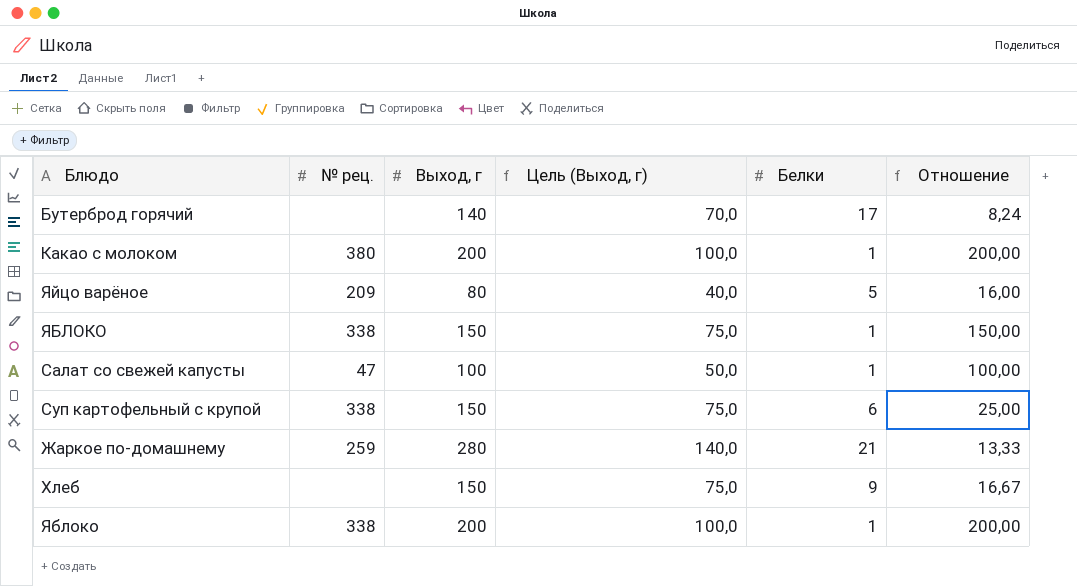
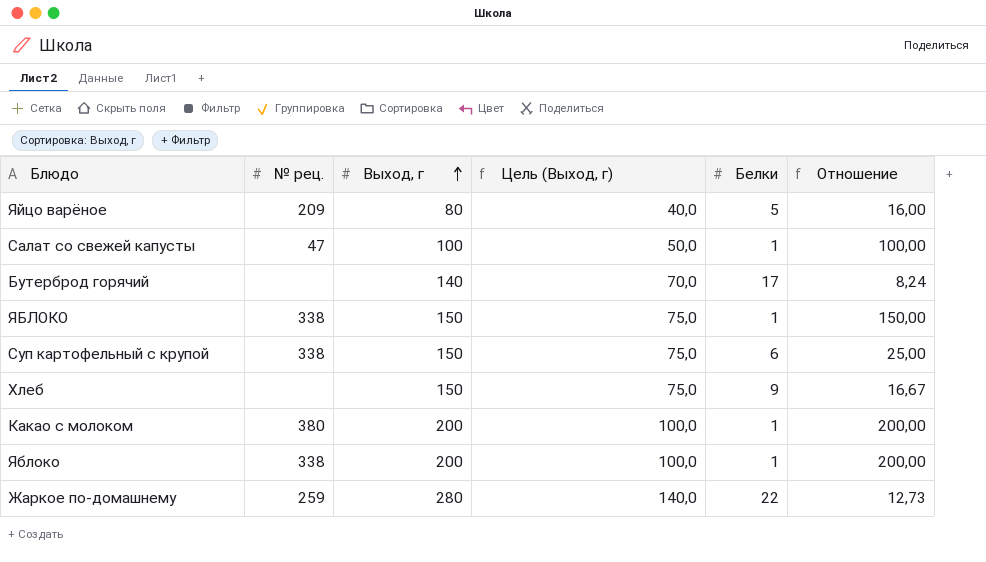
row order: none -> Выход, г ascending
Жаркое по-домашнему | Белки: 21 -> 22
Жаркое по-домашнему | Отношение: 13,33 -> 12,73

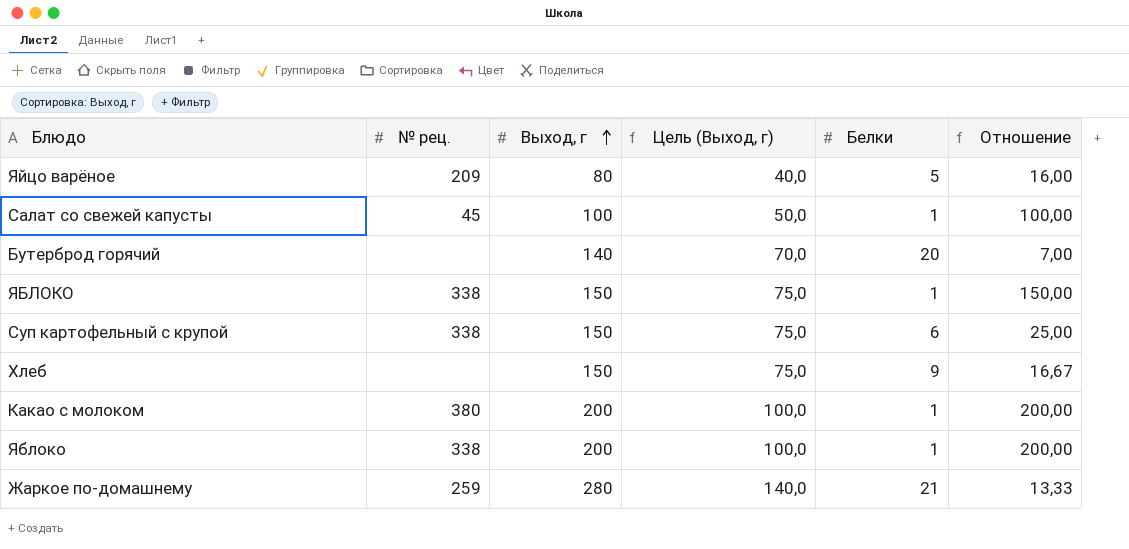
Салат со свежей капусты | № рец.: 47 -> 45
Бутерброд горячий | Белки: 17 -> 20
Бутерброд горячий | Отношение: 8,24 -> 7,00
Жаркое по-домашнему | Белки: 22 -> 21
Жаркое по-домашнему | Отношение: 12,73 -> 13,33

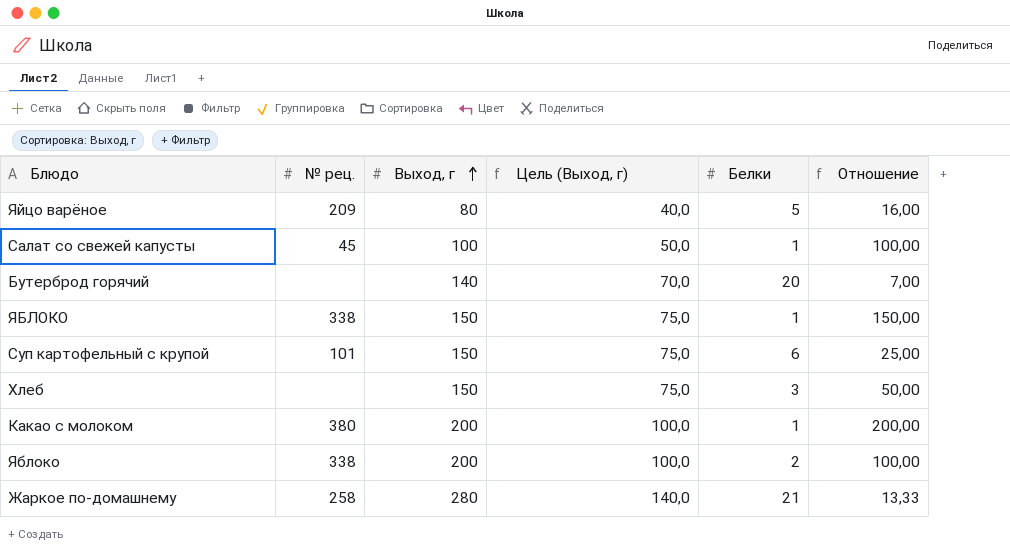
Суп картофельный с крупой | № рец.: 338 -> 101
Хлеб | Белки: 9 -> 3
Хлеб | Отношение: 16,67 -> 50,00
Яблоко | Белки: 1 -> 2
Яблоко | Отношение: 200,00 -> 100,00
Жаркое по-домашнему | № рец.: 259 -> 258

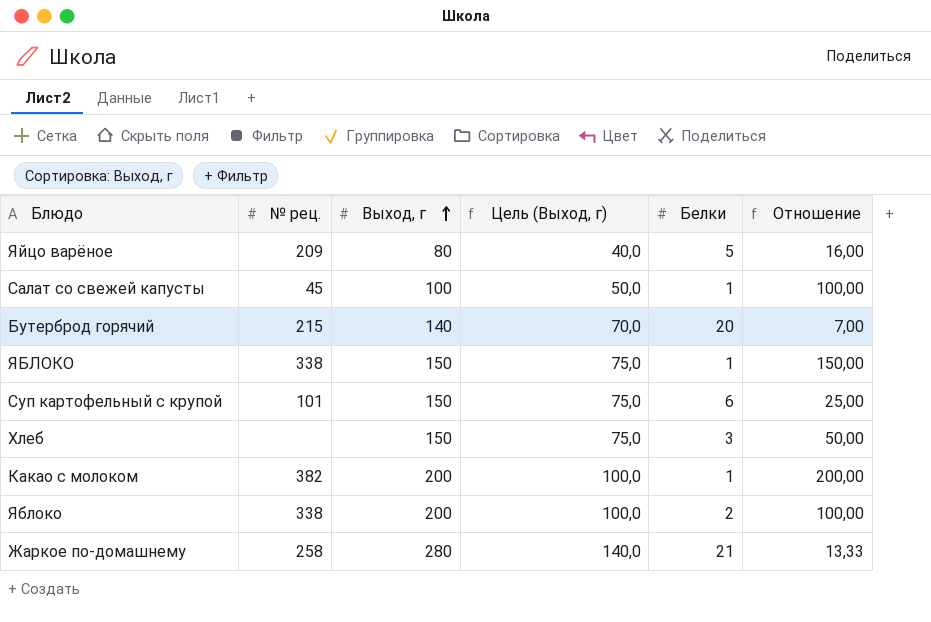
Бутерброд горячий | № рец.: none -> 215
Какао с молоком | № рец.: 380 -> 382

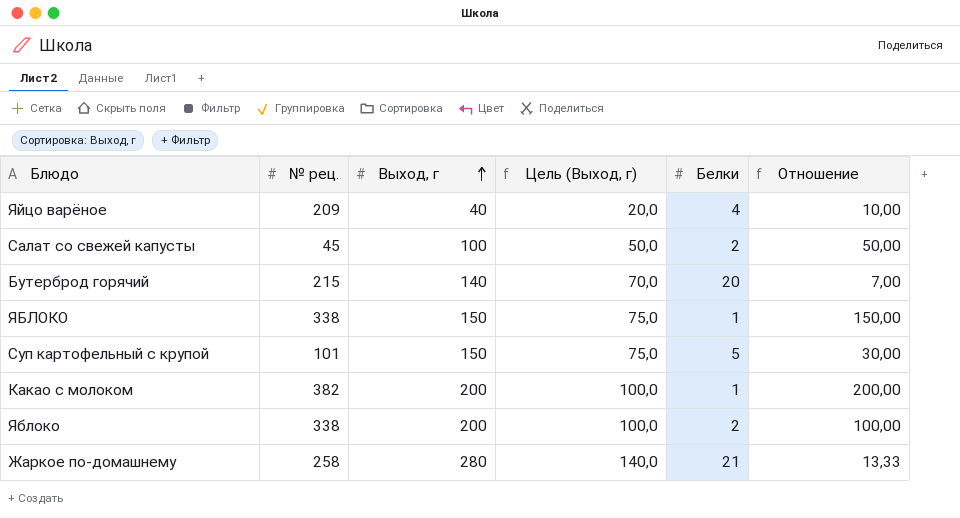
row Хлеб: none | 150 | 75,0 | 3 | 50,00 -> none
Яйцо варёное | Выход, г: 80 -> 40
Яйцо варёное | Цель (Выход, г): 40,0 -> 20,0
Яйцо варёное | Белки: 5 -> 4
Яйцо варёное | Отношение: 16,00 -> 10,00
Салат со свежей капусты | Белки: 1 -> 2
Салат со свежей капусты | Отношение: 100,00 -> 50,00
Суп картофельный с крупой | Белки: 6 -> 5
Суп картофельный с крупой | Отношение: 25,00 -> 30,00

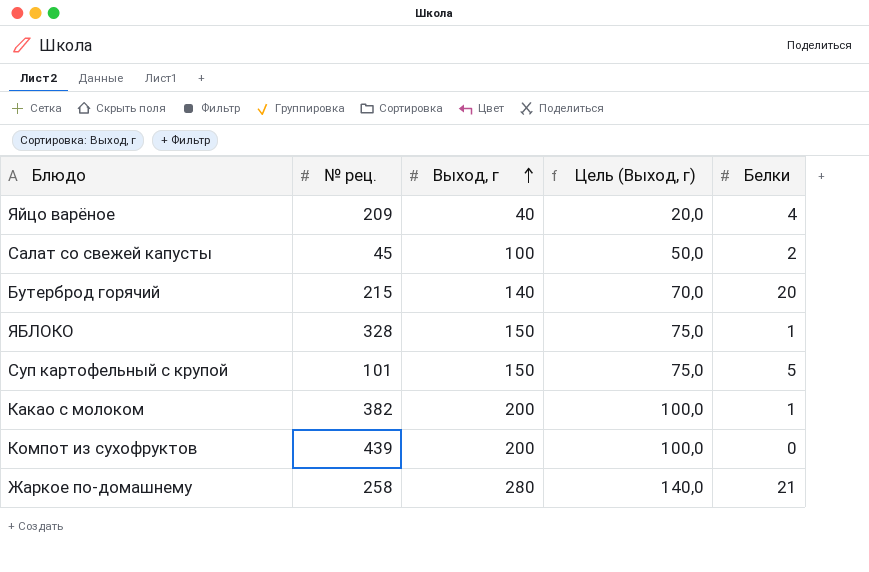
column Отношение | formula: [Выход, г] / [Белки] -> none
row Яблоко: 338 | 200 | 100,0 | 2 | 100,00 -> none
ЯБЛОКО | № рец.: 338 -> 328
row Компот из сухофруктов: none -> 439 | 200 | 100,0 | 0

